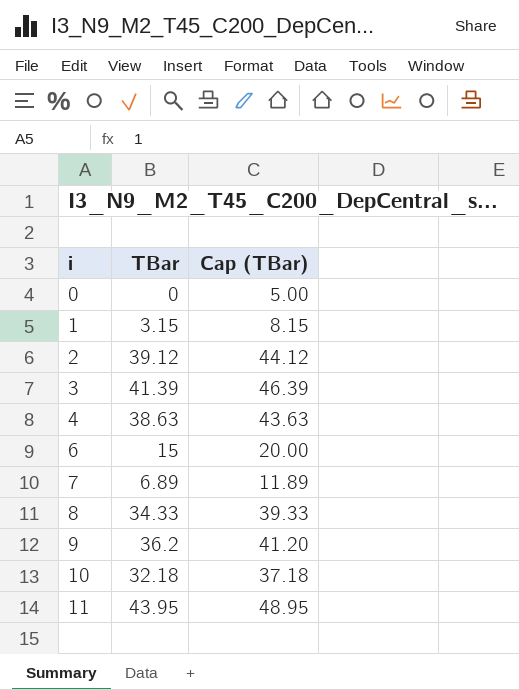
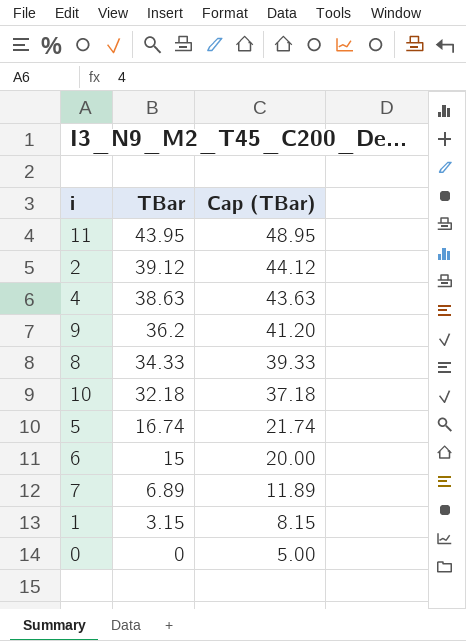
row order: i ascending -> TBar descending
row 3: 41.39 | 46.39 -> none
row 5: none -> 16.74 | 21.74

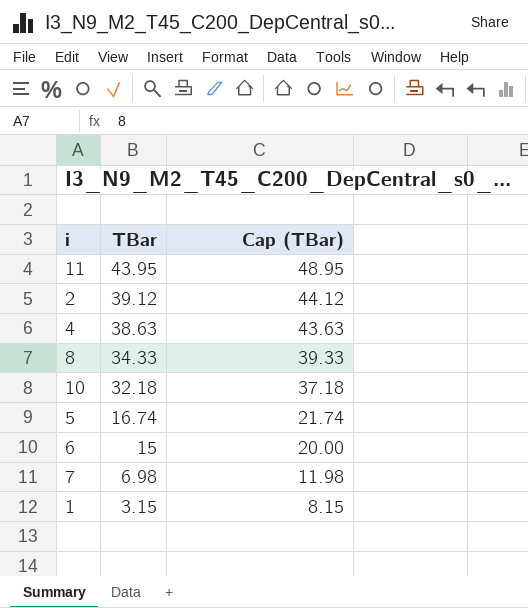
row 9: 36.2 | 41.20 -> none
row 0: 0 | 5.00 -> none
7 | TBar: 6.89 -> 6.98
7 | Cap (TBar): 11.89 -> 11.98

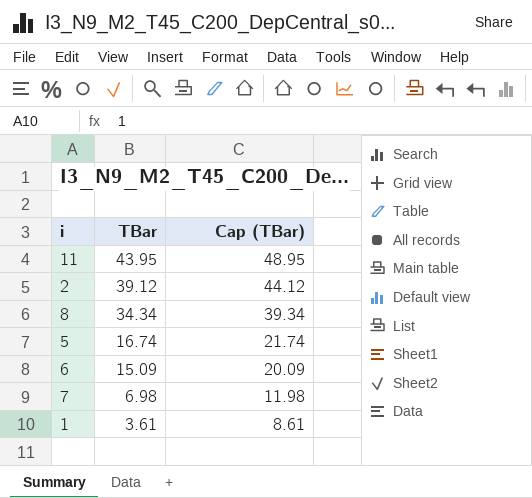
row 4: 38.63 | 43.63 -> none
row 10: 32.18 | 37.18 -> none
8 | TBar: 34.33 -> 34.34
8 | Cap (TBar): 39.33 -> 39.34
6 | TBar: 15 -> 15.09
6 | Cap (TBar): 20.00 -> 20.09
1 | TBar: 3.15 -> 3.61
1 | Cap (TBar): 8.15 -> 8.61

